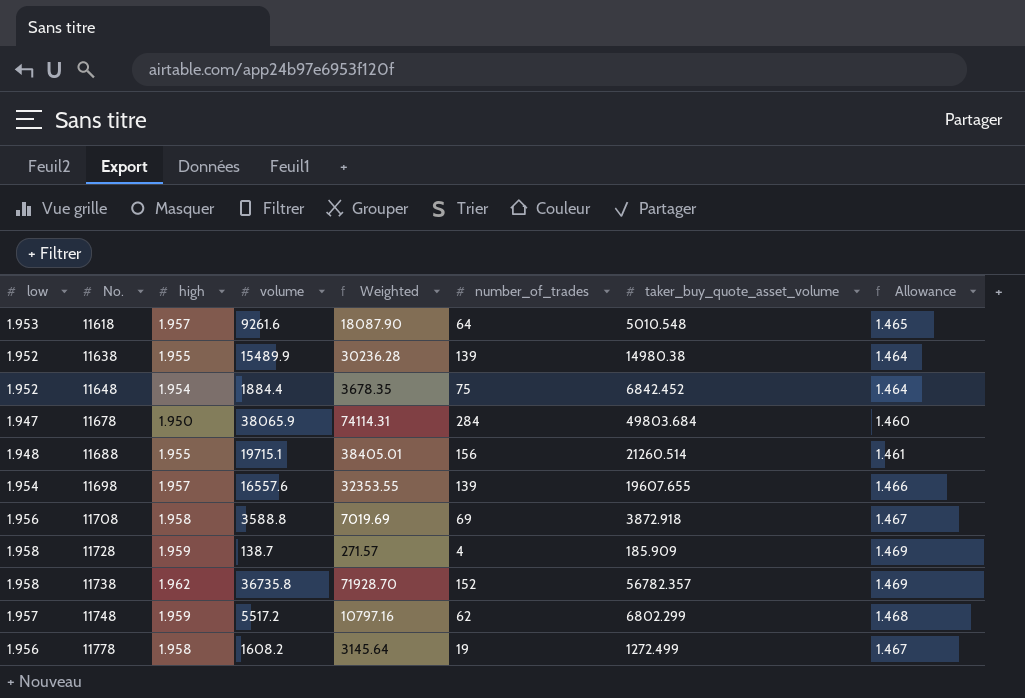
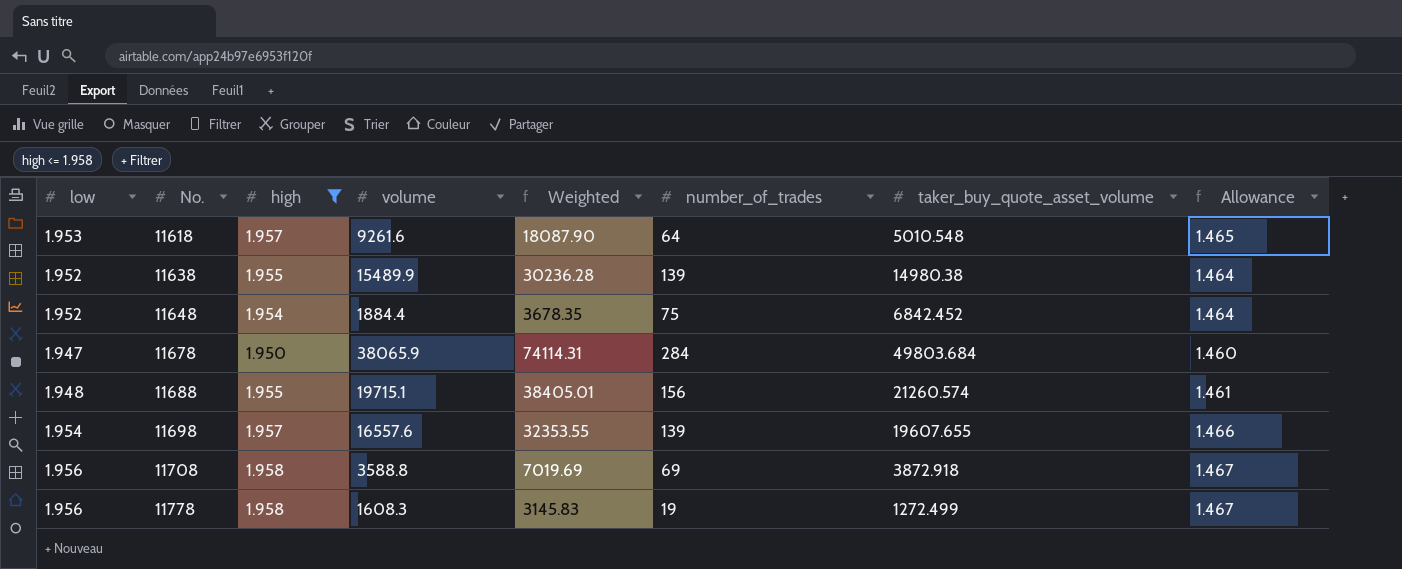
filter: none -> high <= 1.958
11688 | taker_buy_quote_asset_volume: 21260.514 -> 21260.574
11778 | volume: 1608.2 -> 1608.3
11778 | Weighted: 3145.64 -> 3145.83

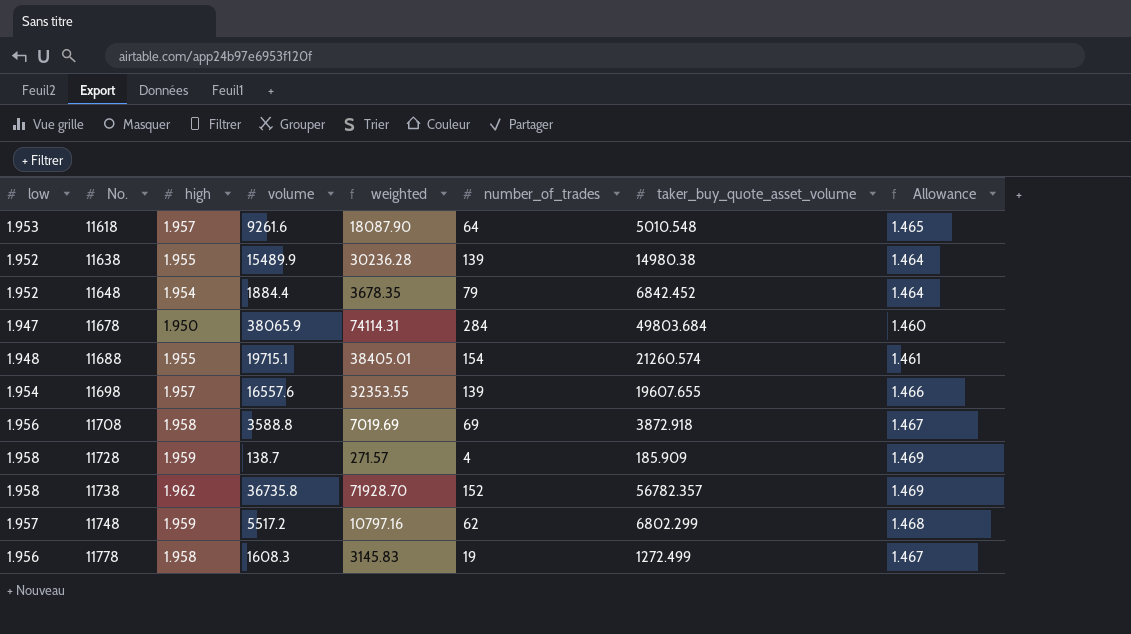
filter: high <= 1.958 -> none
column name: Weighted -> weighted
11648 | number_of_trades: 75 -> 79
11688 | number_of_trades: 156 -> 154

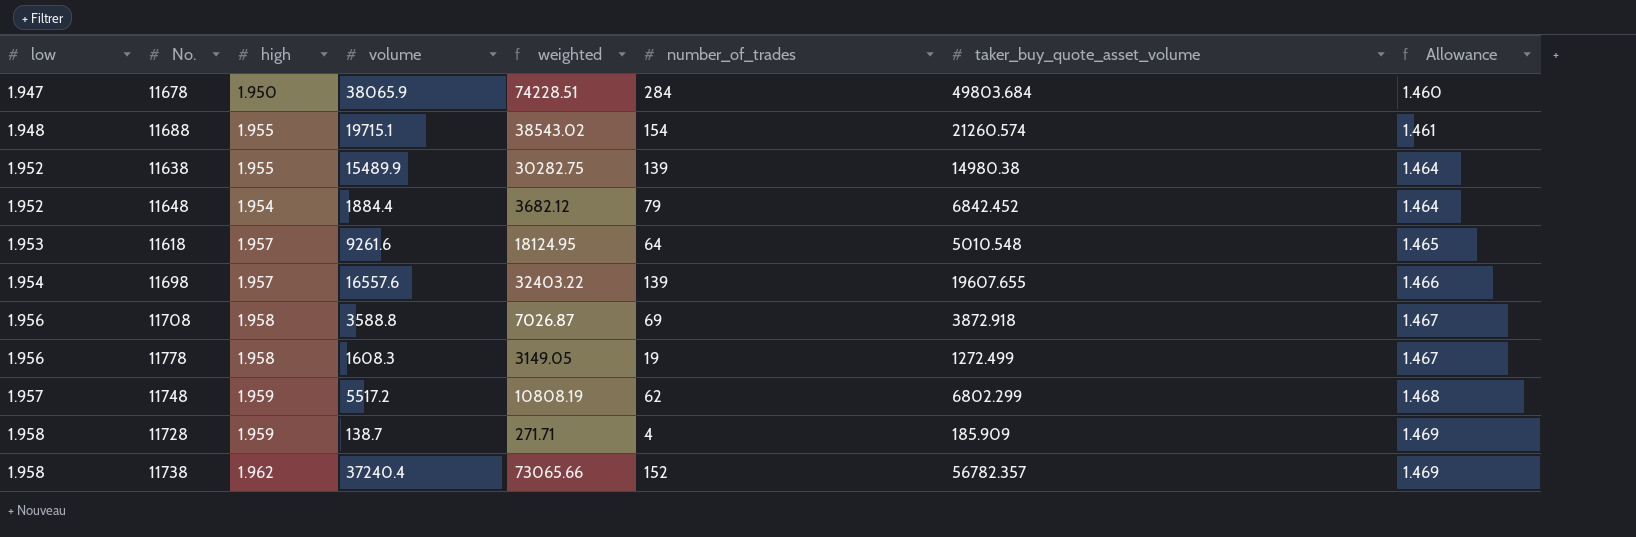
row order: No. ascending -> low ascending
column weighted | formula: [low] * [volume] -> [high] * [volume]
11738 | volume: 36735.8 -> 37240.4

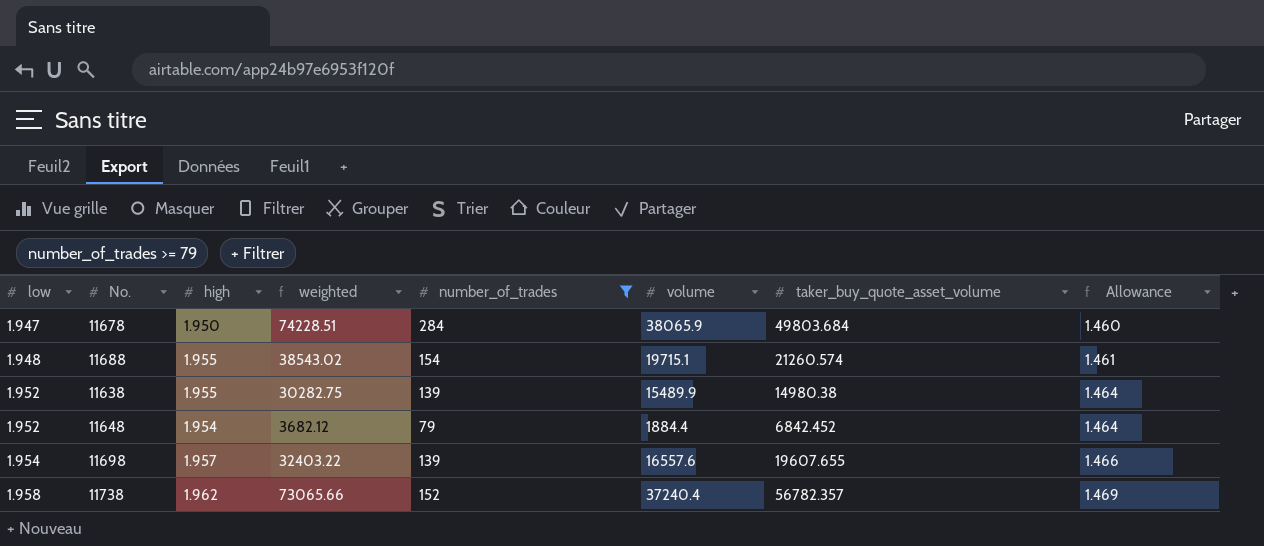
filter: none -> number_of_trades >= 79
column volume | position: 4 -> 6

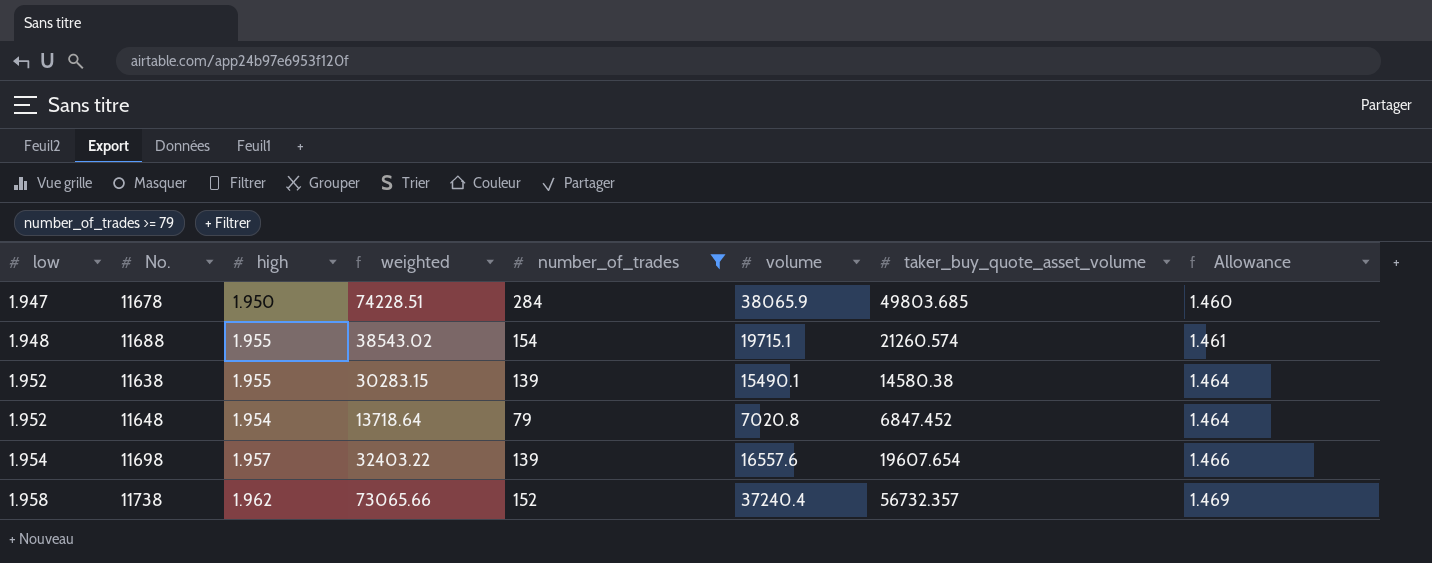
11678 | taker_buy_quote_asset_volume: 49803.684 -> 49803.685
11638 | weighted: 30282.75 -> 30283.15
11638 | volume: 15489.9 -> 15490.1
11638 | taker_buy_quote_asset_volume: 14980.38 -> 14580.38
11648 | weighted: 3682.12 -> 13718.64
11648 | volume: 1884.4 -> 7020.8
11648 | taker_buy_quote_asset_volume: 6842.452 -> 6847.452
11698 | taker_buy_quote_asset_volume: 19607.655 -> 19607.654
11738 | taker_buy_quote_asset_volume: 56782.357 -> 56732.357

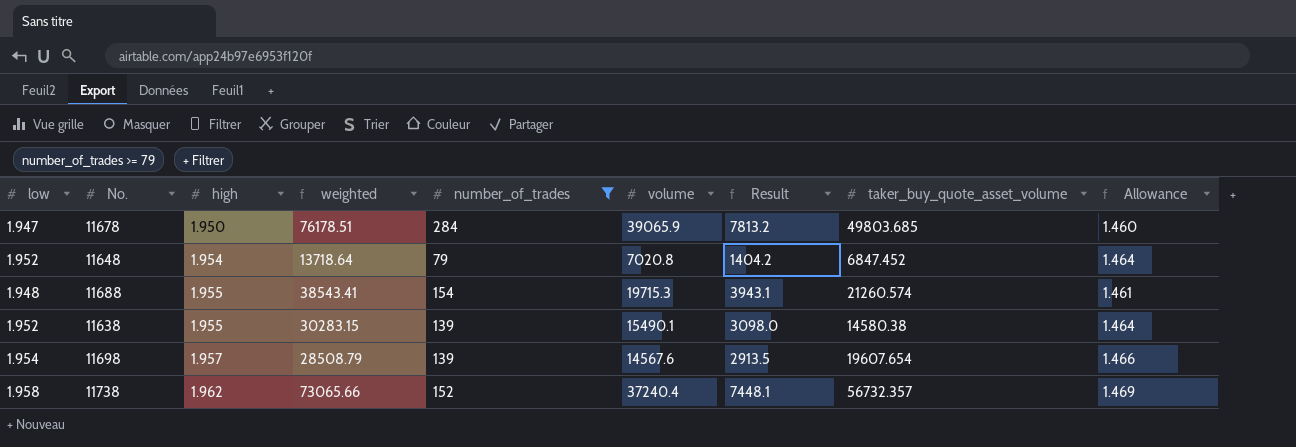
row order: low ascending -> high ascending
column Result | formula: none -> [volume] * 0.2
11678 | weighted: 74228.51 -> 76178.51
11678 | volume: 38065.9 -> 39065.9
11688 | weighted: 38543.02 -> 38543.41
11688 | volume: 19715.1 -> 19715.3
11698 | weighted: 32403.22 -> 28508.79
11698 | volume: 16557.6 -> 14567.6

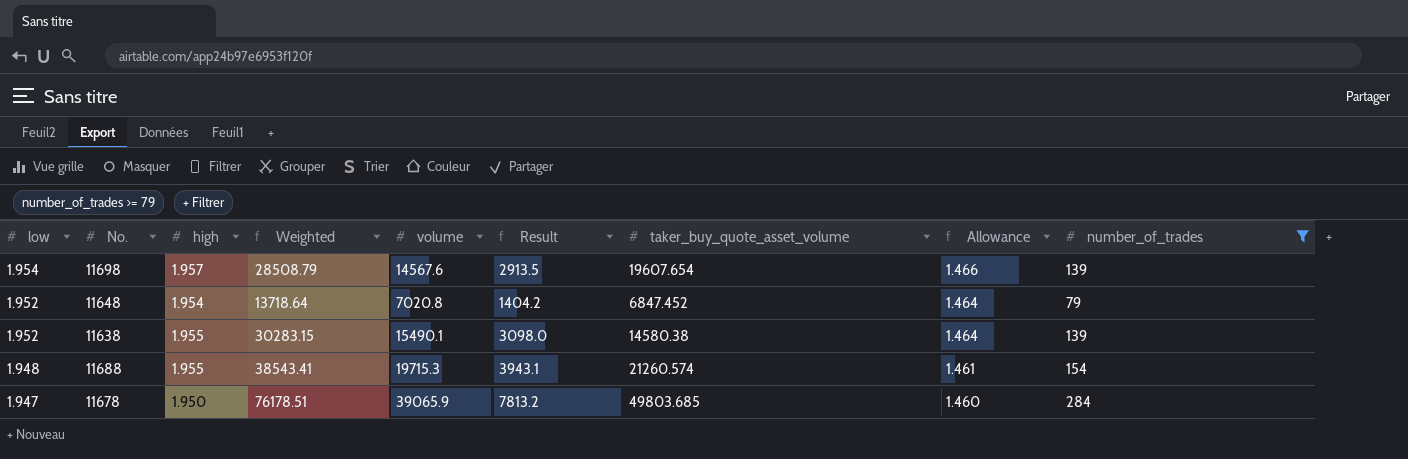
row order: high ascending -> low descending
column name: weighted -> Weighted
column number_of_trades | position: 5 -> 9
row 11738: 1.958 | 1.962 | 73065.66 | 152 | 37240.4 | 7448.1 | 56732.357 | 1.469 -> none

